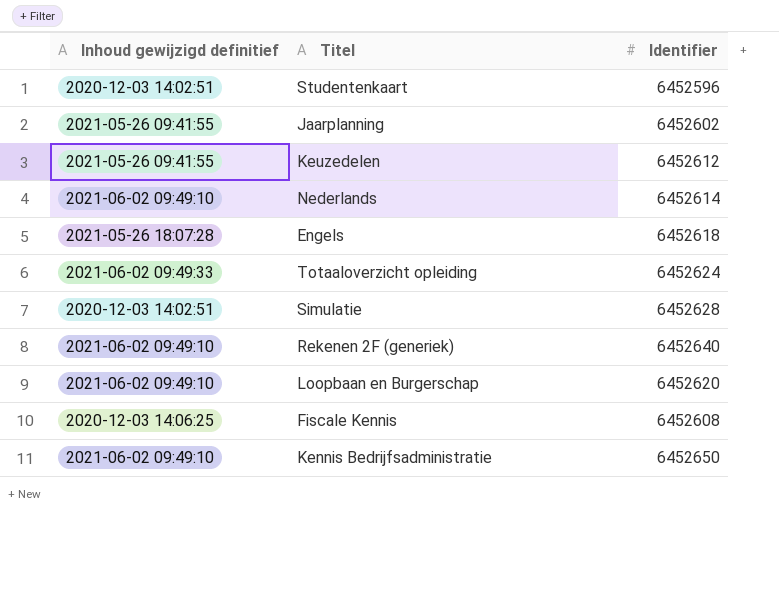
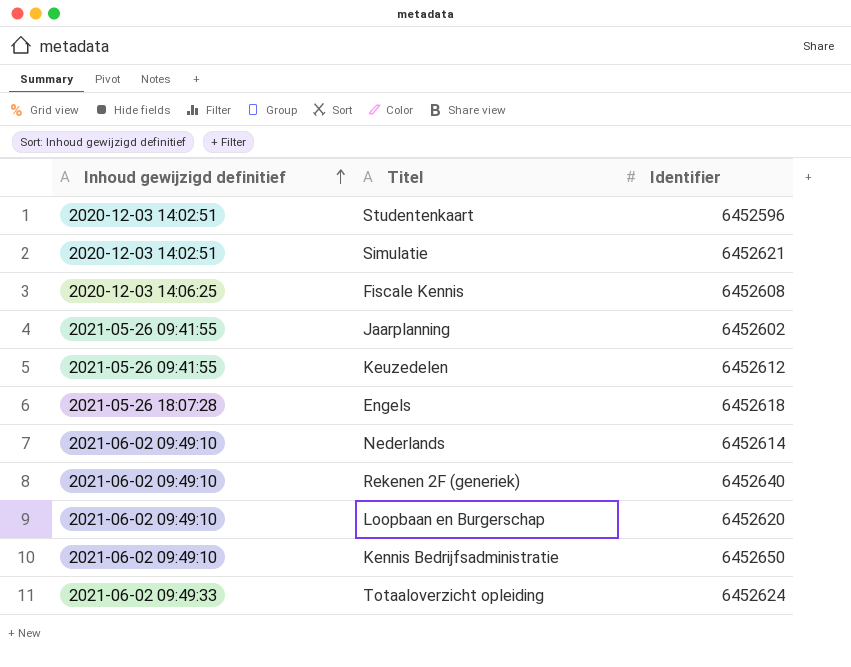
row order: none -> Inhoud gewijzigd definitief ascending
Simulatie | Identifier: 6452628 -> 6452621

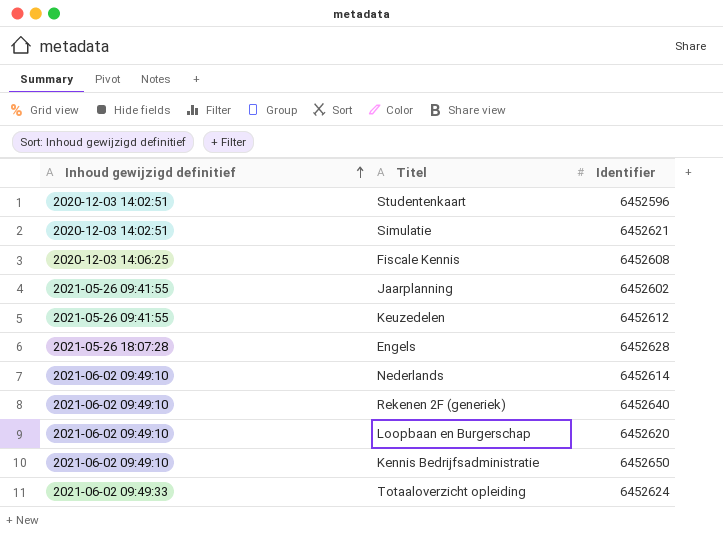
Engels | Identifier: 6452618 -> 6452628

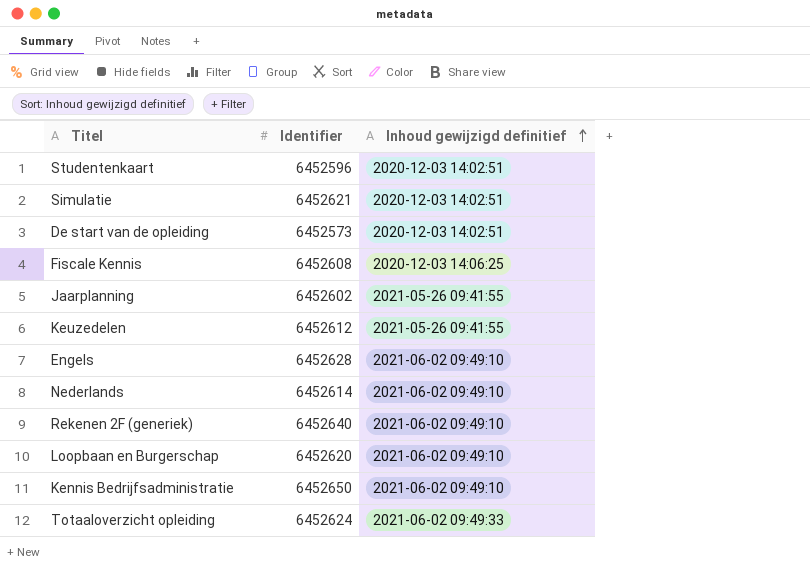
column Inhoud gewijzigd definitief | position: 1 -> 3
row De start van de opleiding: none -> 6452573 | 2020-12-03 14:02:51
Engels | Inhoud gewijzigd definitief: 2021-05-26 18:07:28 -> 2021-06-02 09:49:10

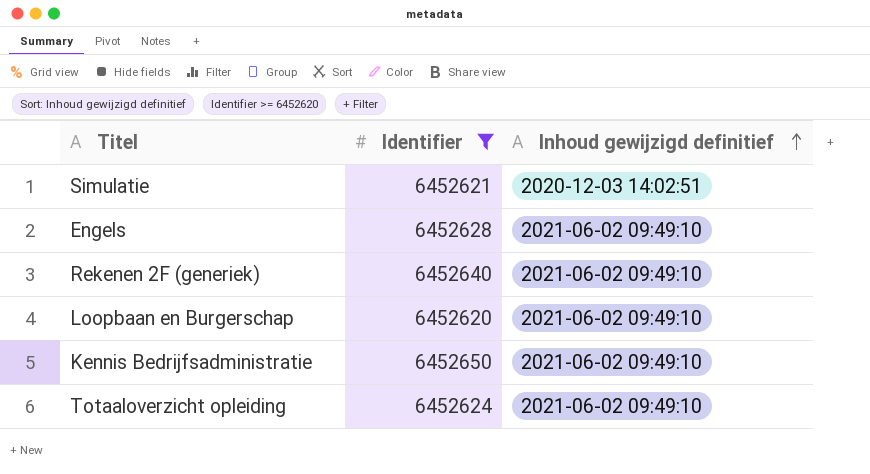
filter: none -> Identifier >= 6452620
Totaaloverzicht opleiding | Inhoud gewijzigd definitief: 2021-06-02 09:49:33 -> 2021-06-02 09:49:10

